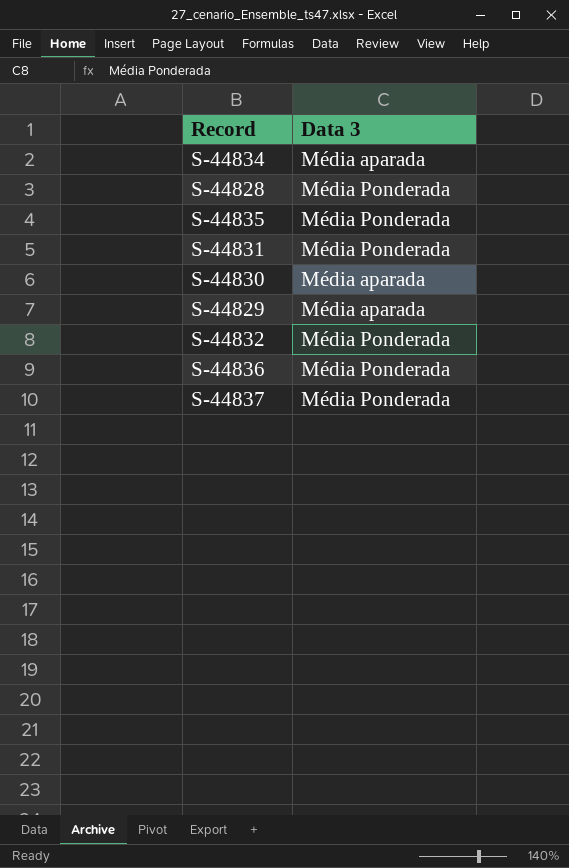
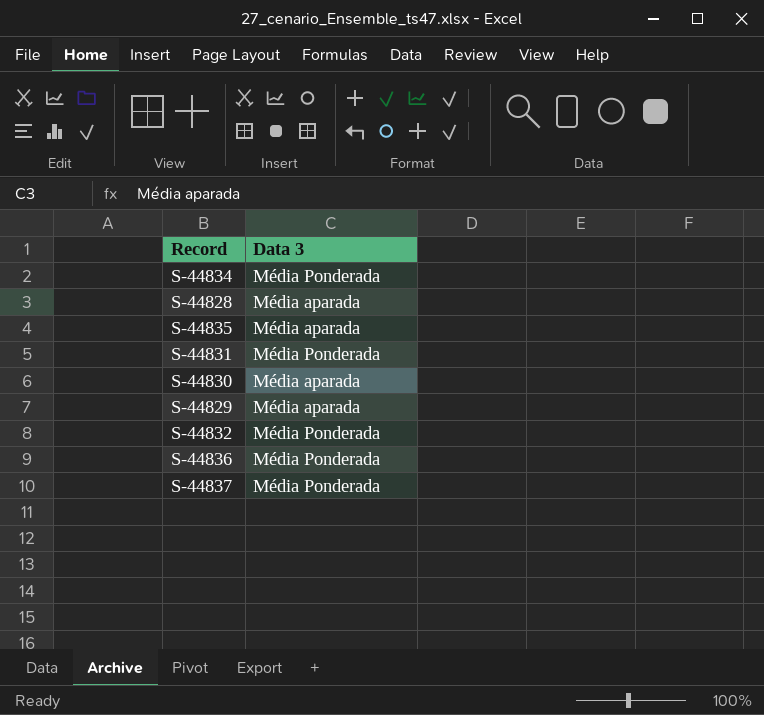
S-44834 | Data 3: Média aparada -> Média Ponderada
S-44828 | Data 3: Média Ponderada -> Média aparada
S-44835 | Data 3: Média Ponderada -> Média aparada

